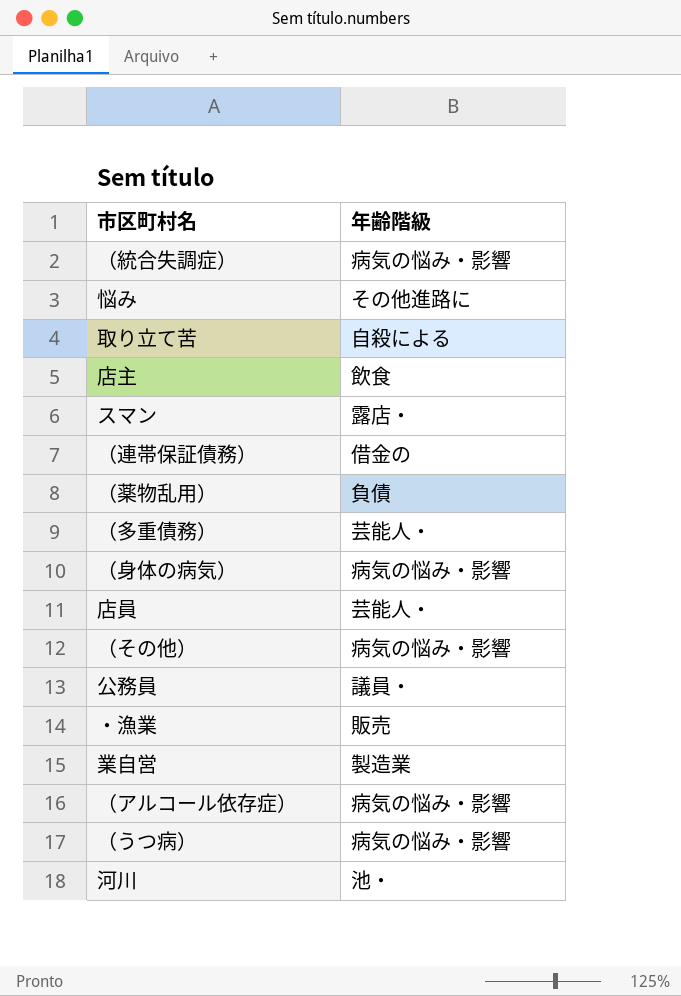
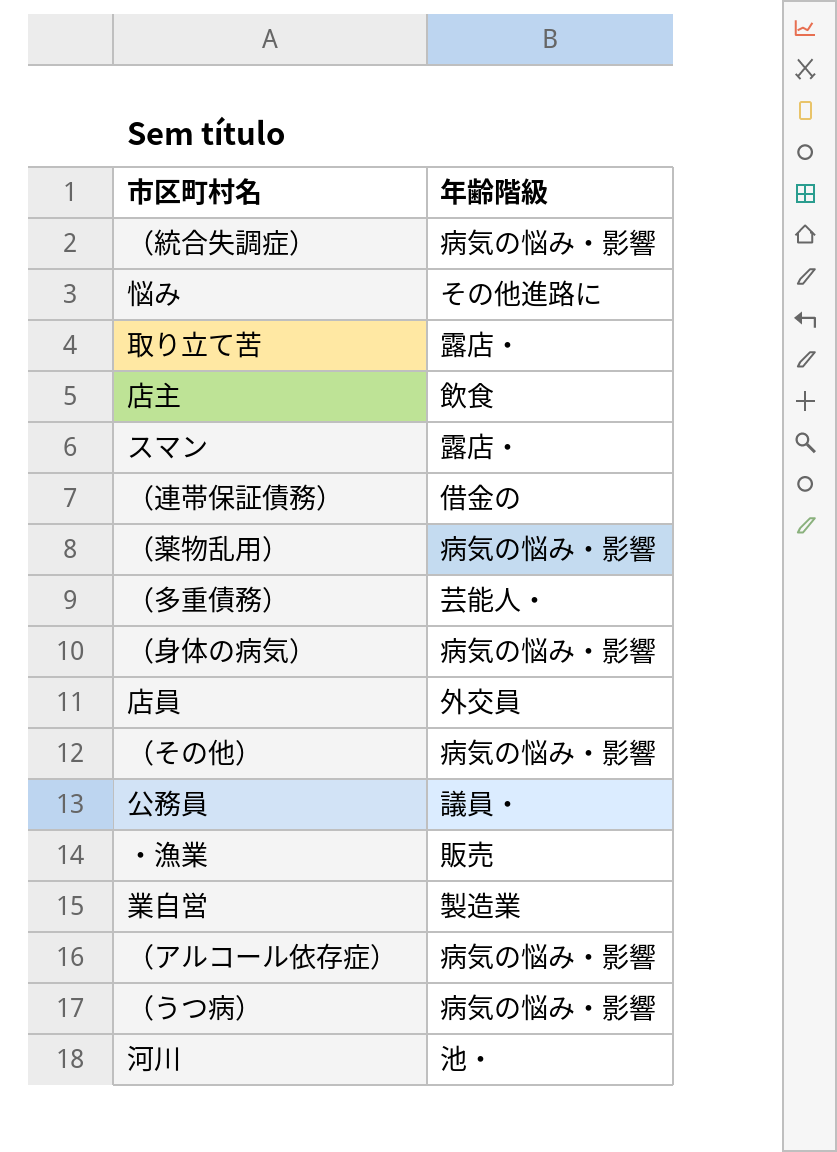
取り立て苦 | 年齢階級: 自殺による -> 露店・
（薬物乱用） | 年齢階級: 負債 -> 病気の悩み・影響
店員 | 年齢階級: 芸能人・ -> 外交員

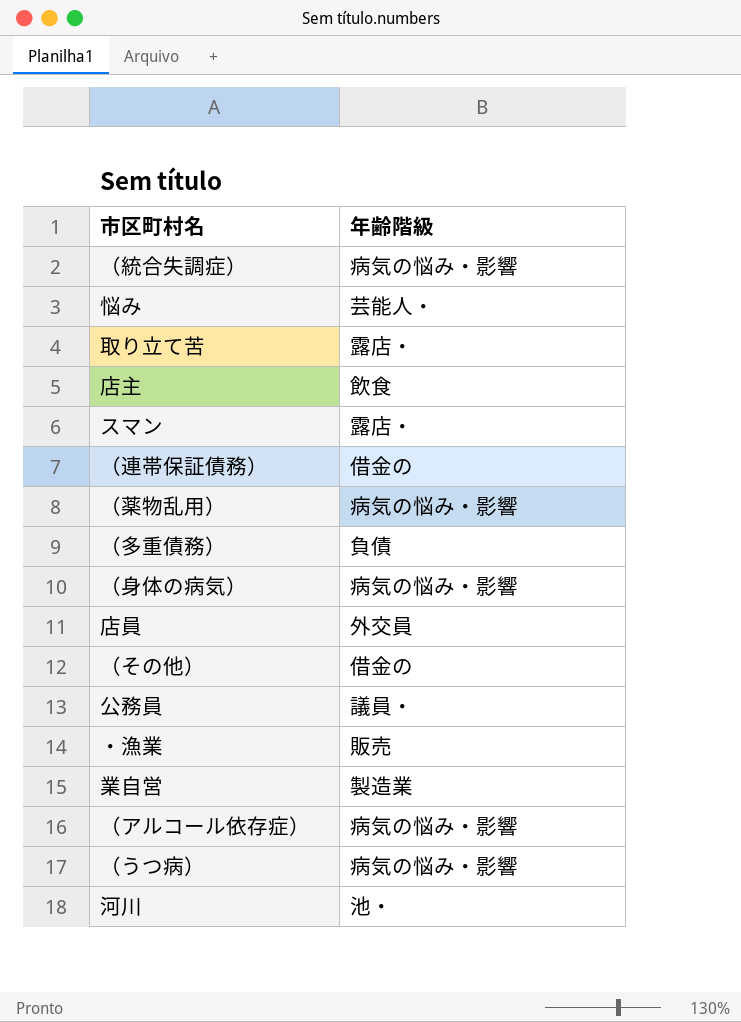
悩み | 年齢階級: その他進路に -> 芸能人・
（多重債務） | 年齢階級: 芸能人・ -> 負債
（その他） | 年齢階級: 病気の悩み・影響 -> 借金の

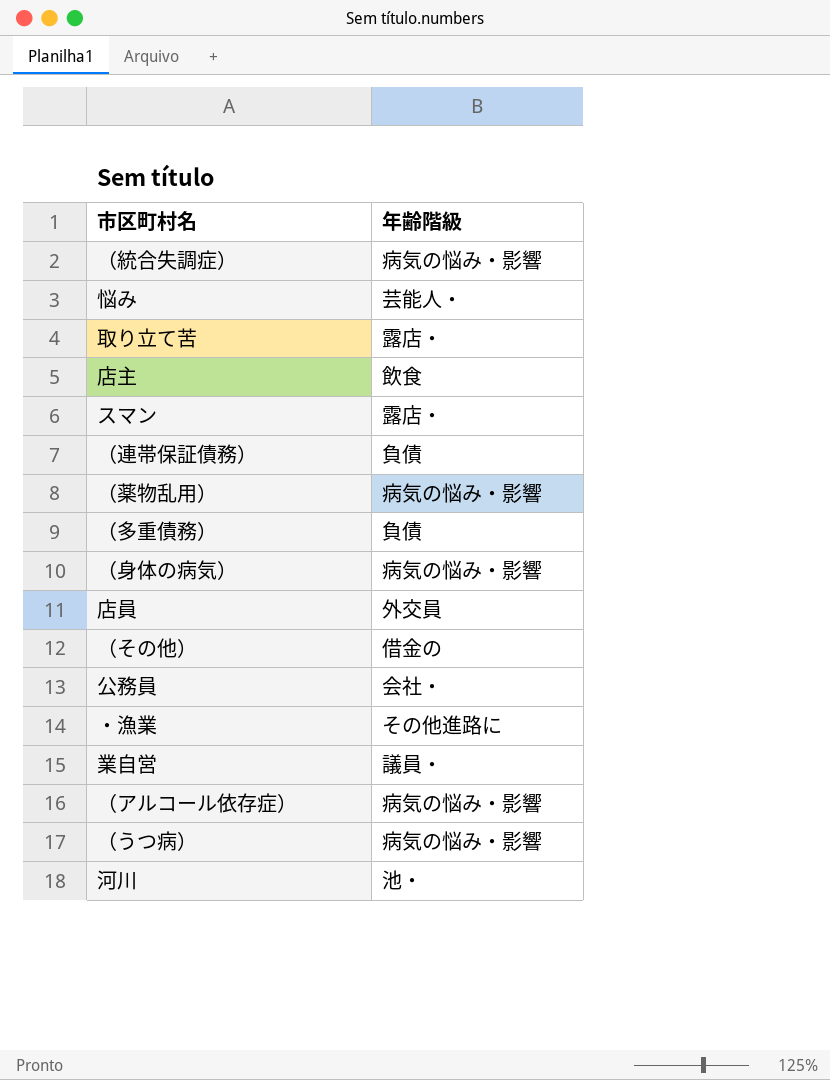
（連帯保証債務） | 年齢階級: 借金の -> 負債
公務員 | 年齢階級: 議員・ -> 会社・
・漁業 | 年齢階級: 販売 -> その他進路に
業自営 | 年齢階級: 製造業 -> 議員・

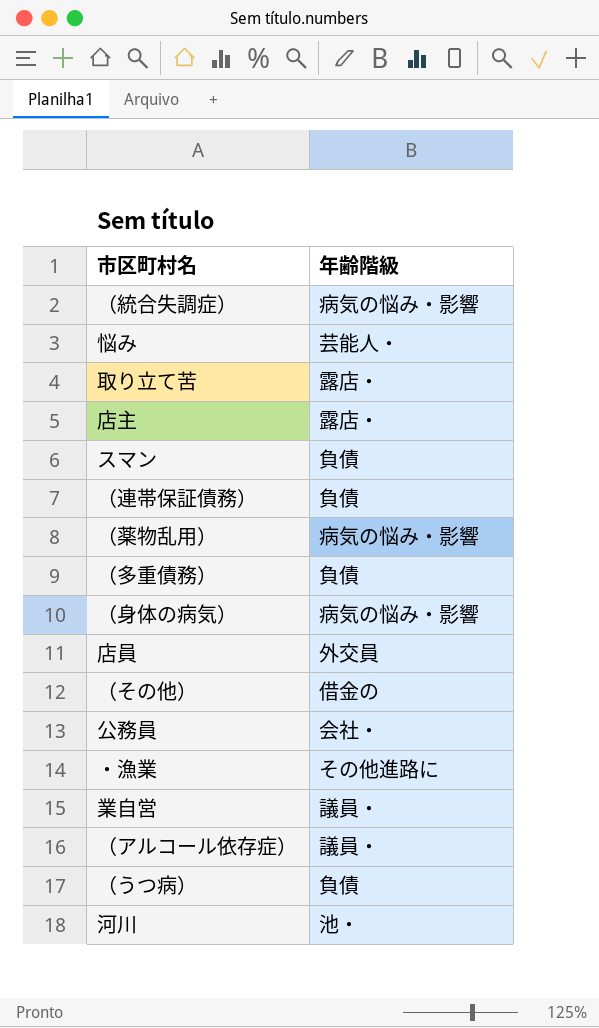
店主 | 年齢階級: 飲食 -> 露店・
スマン | 年齢階級: 露店・ -> 負債
（アルコール依存症） | 年齢階級: 病気の悩み・影響 -> 議員・
（うつ病） | 年齢階級: 病気の悩み・影響 -> 負債

